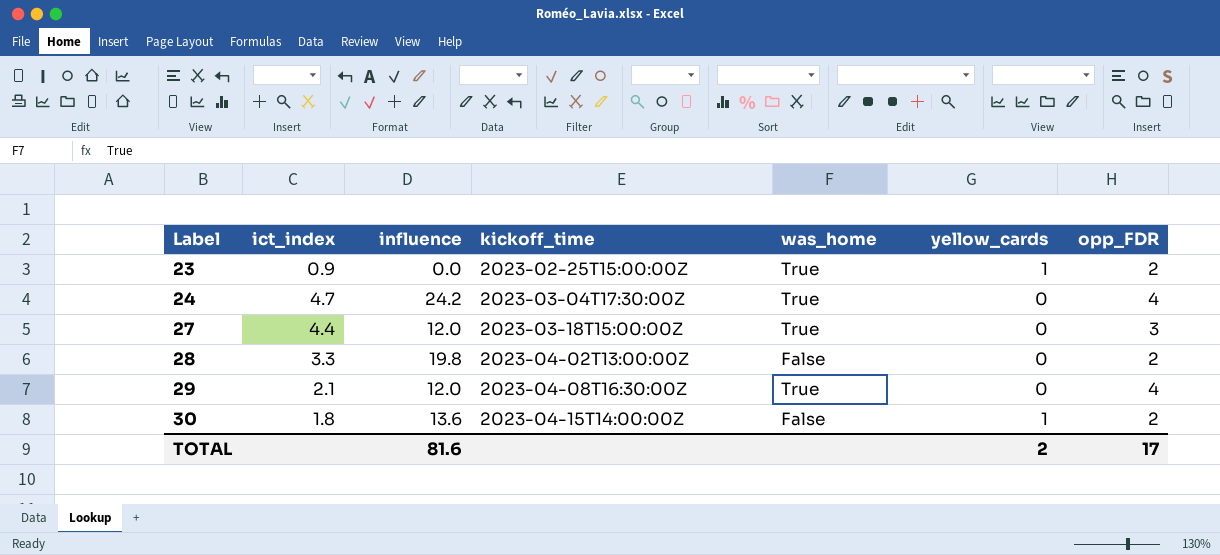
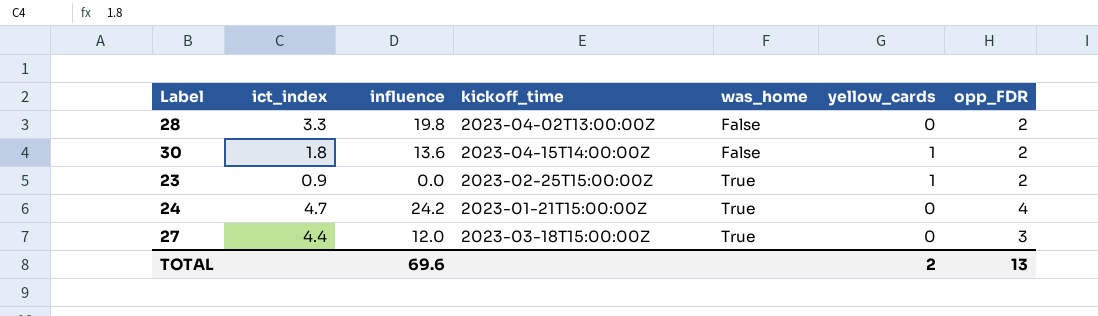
row order: Label ascending -> was_home ascending
row 29: 2.1 | 12.0 | 2023-04-08T16:30:00Z | True | 0 | 4 -> none
24 | kickoff_time: 2023-03-04T17:30:00Z -> 2023-01-21T15:00:00Z
TOTAL | influence: 81.6 -> 69.6
TOTAL | opp_FDR: 17 -> 13

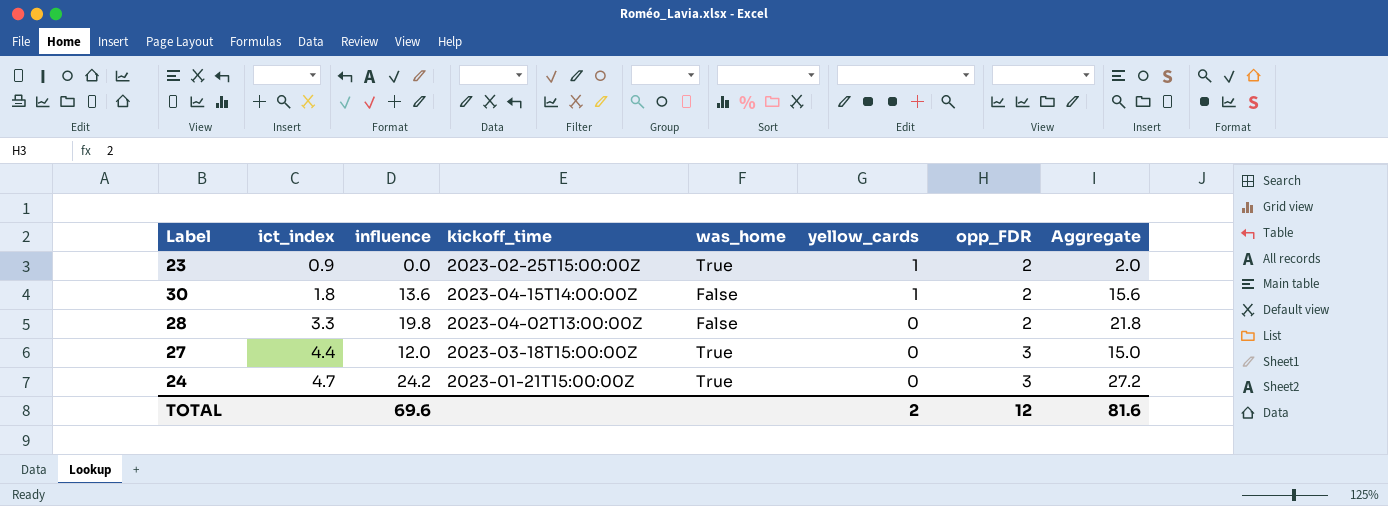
row order: was_home ascending -> ict_index ascending
column Aggregate | formula: none -> [influence] + [opp_FDR]
24 | opp_FDR: 4 -> 3
TOTAL | opp_FDR: 13 -> 12

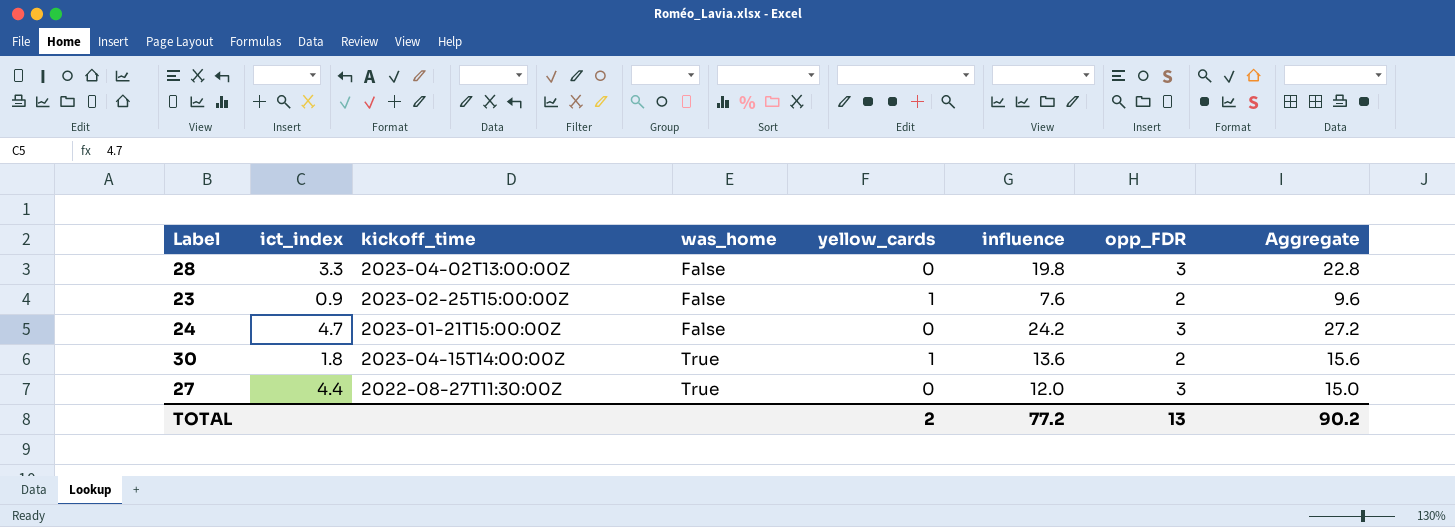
row order: ict_index ascending -> was_home ascending
column influence | position: 3 -> 6
28 | opp_FDR: 2 -> 3
28 | Aggregate: 21.8 -> 22.8
23 | was_home: True -> False
23 | influence: 0.0 -> 7.6
23 | Aggregate: 2.0 -> 9.6
24 | was_home: True -> False
30 | was_home: False -> True
27 | kickoff_time: 2023-03-18T15:00:00Z -> 2022-08-27T11:30:00Z
TOTAL | influence: 69.6 -> 77.2
TOTAL | opp_FDR: 12 -> 13
TOTAL | Aggregate: 81.6 -> 90.2

